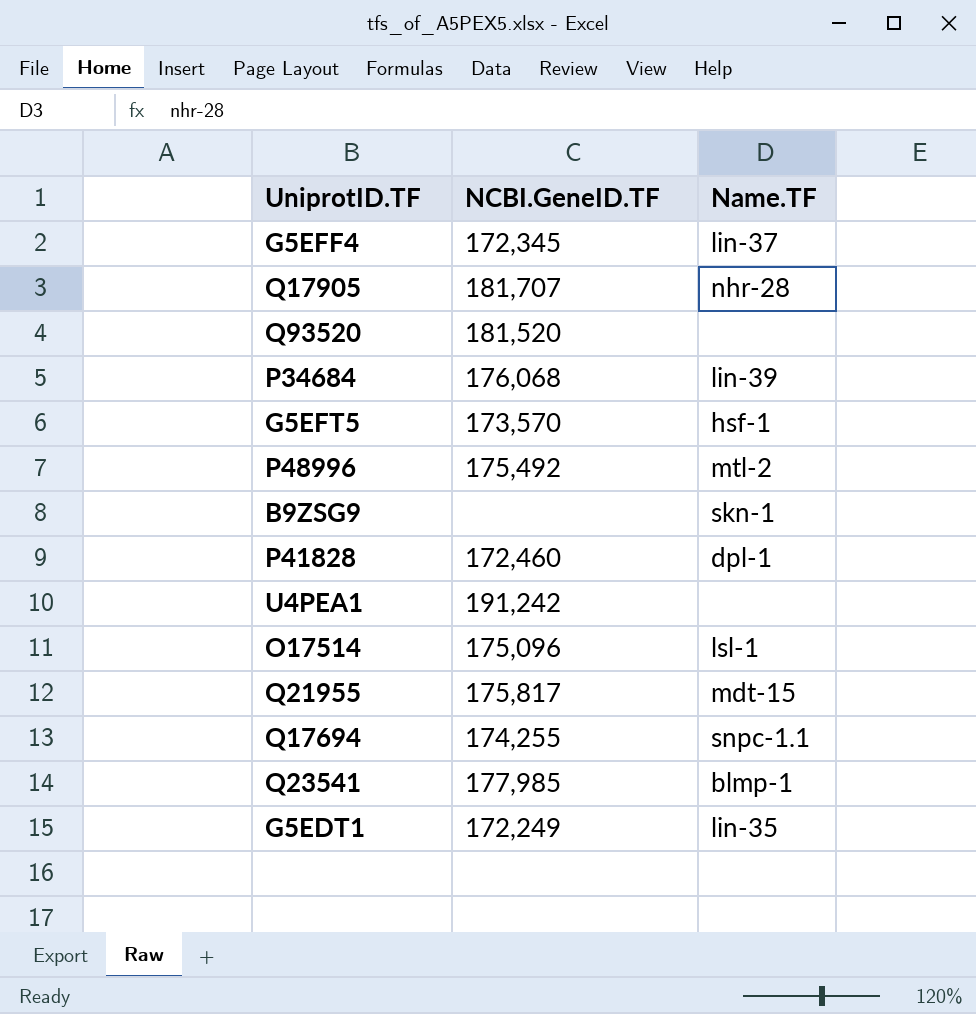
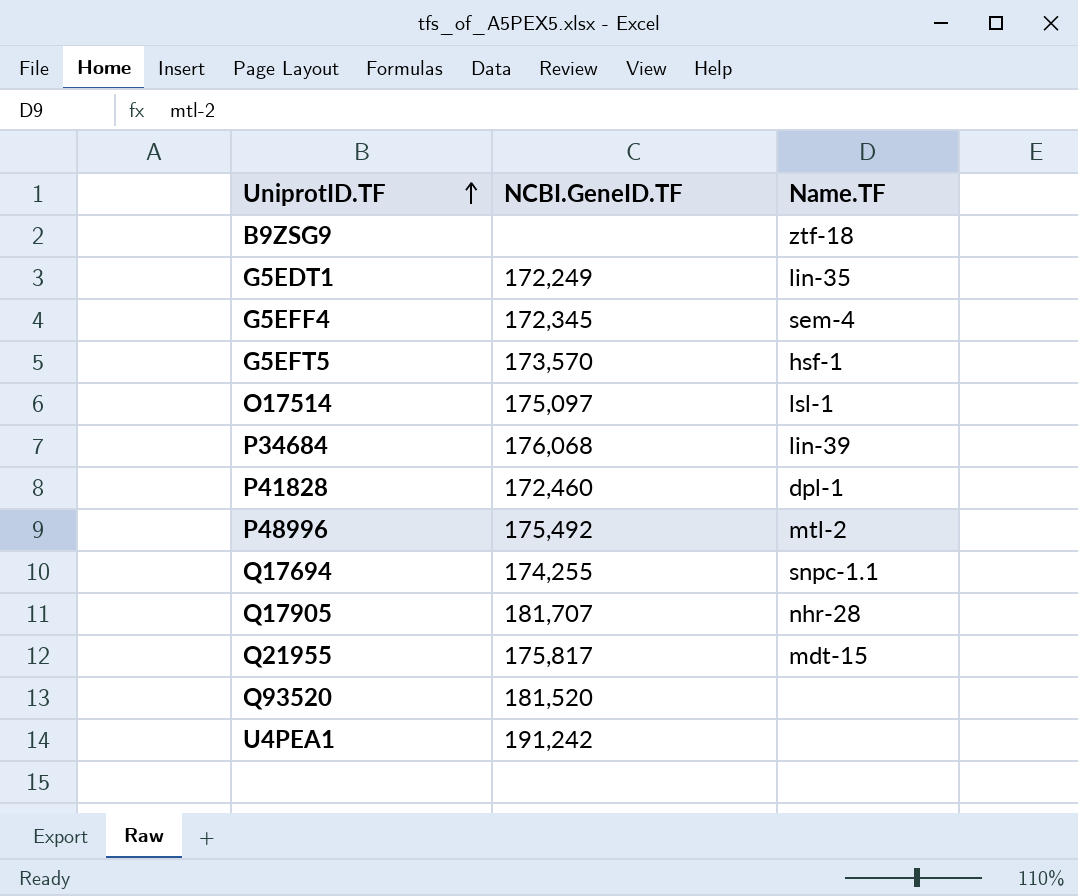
row order: none -> UniprotID.TF ascending
row Q23541: 177,985 | blmp-1 -> none
B9ZSG9 | Name.TF: skn-1 -> ztf-18
G5EFF4 | Name.TF: lin-37 -> sem-4
O17514 | NCBI.GeneID.TF: 175,096 -> 175,097

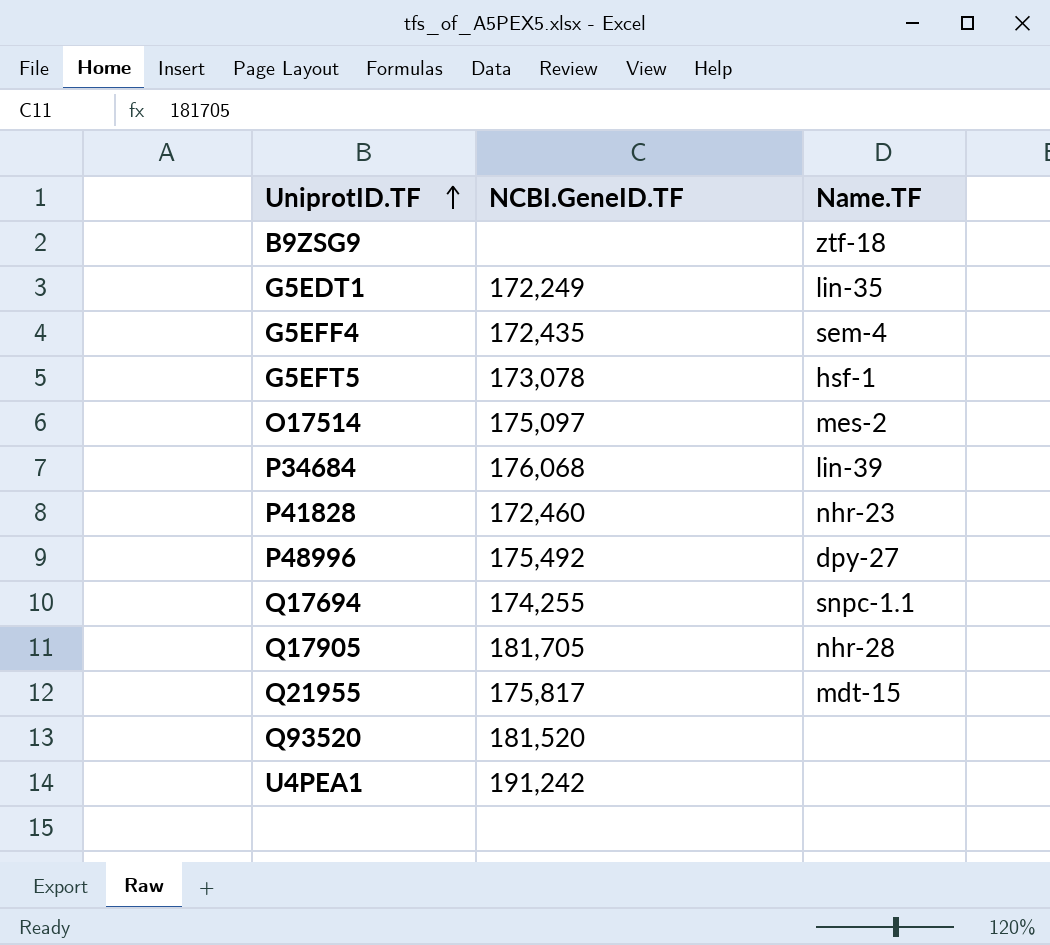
G5EFF4 | NCBI.GeneID.TF: 172,345 -> 172,435
G5EFT5 | NCBI.GeneID.TF: 173,570 -> 173,078
O17514 | Name.TF: lsl-1 -> mes-2
P41828 | Name.TF: dpl-1 -> nhr-23
P48996 | Name.TF: mtl-2 -> dpy-27
Q17905 | NCBI.GeneID.TF: 181,707 -> 181,705

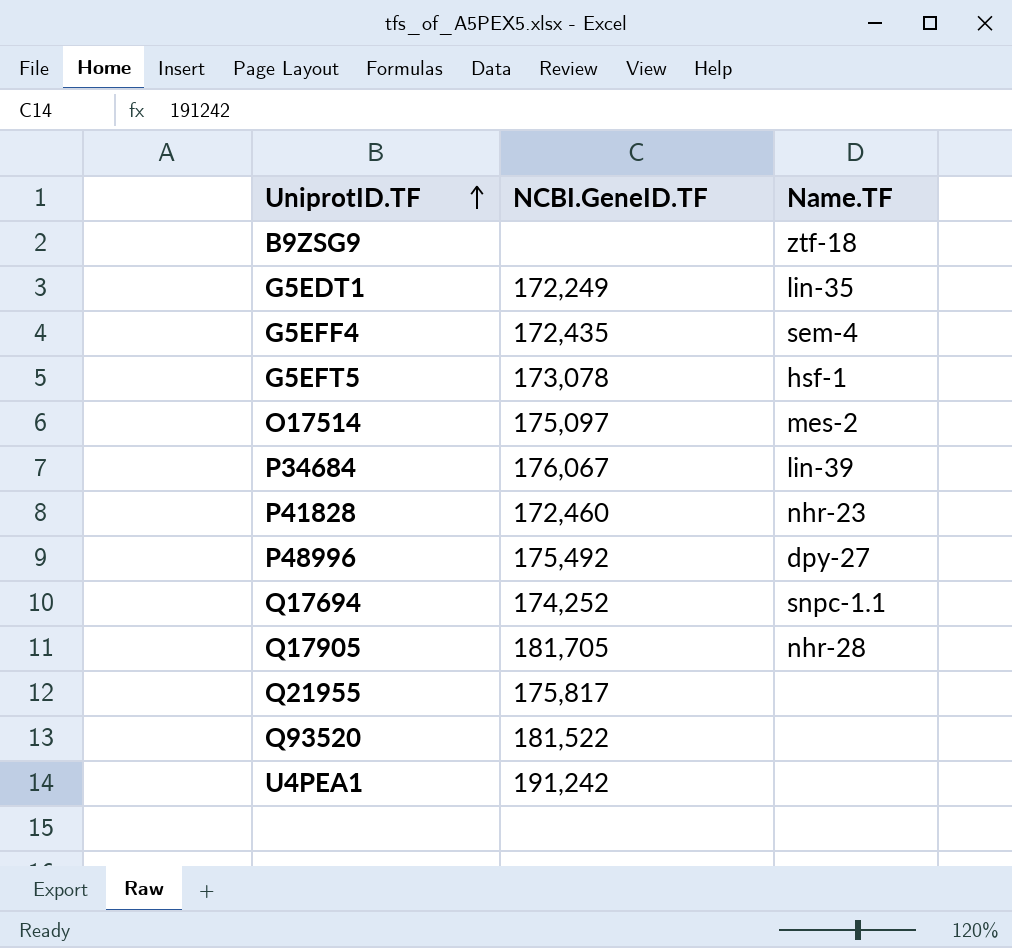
P34684 | NCBI.GeneID.TF: 176,068 -> 176,067
Q17694 | NCBI.GeneID.TF: 174,255 -> 174,252
Q21955 | Name.TF: mdt-15 -> none
Q93520 | NCBI.GeneID.TF: 181,520 -> 181,522

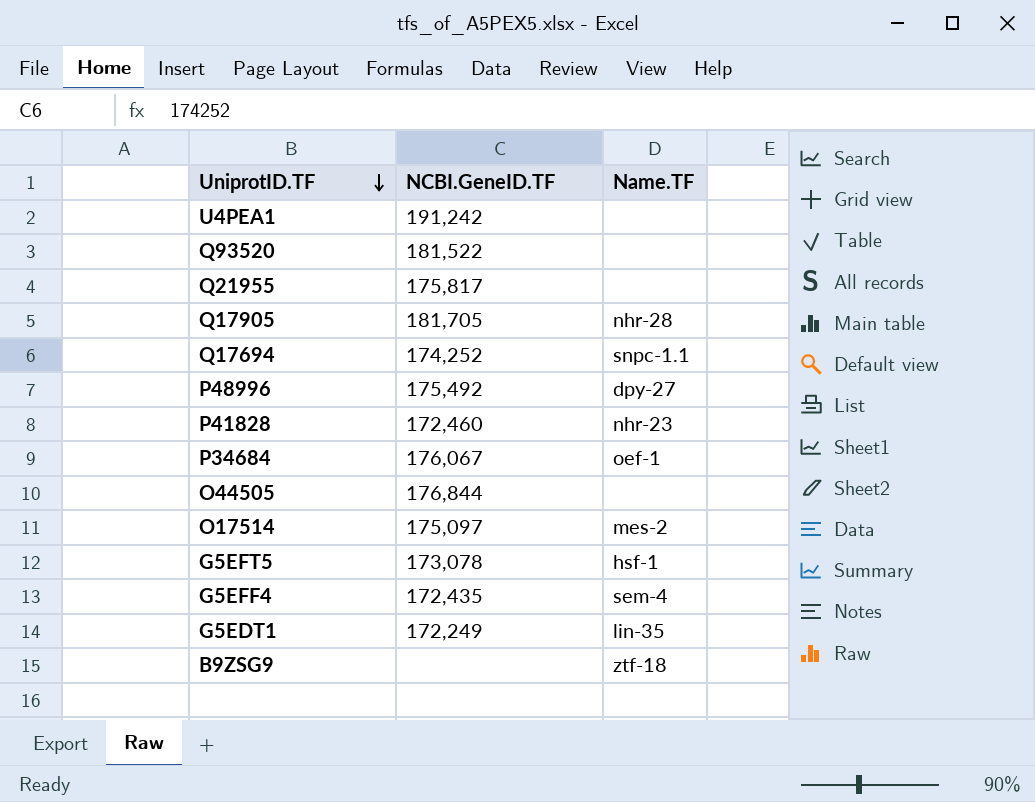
row order: UniprotID.TF ascending -> UniprotID.TF descending
P34684 | Name.TF: lin-39 -> oef-1
row O44505: none -> 176,844 | none

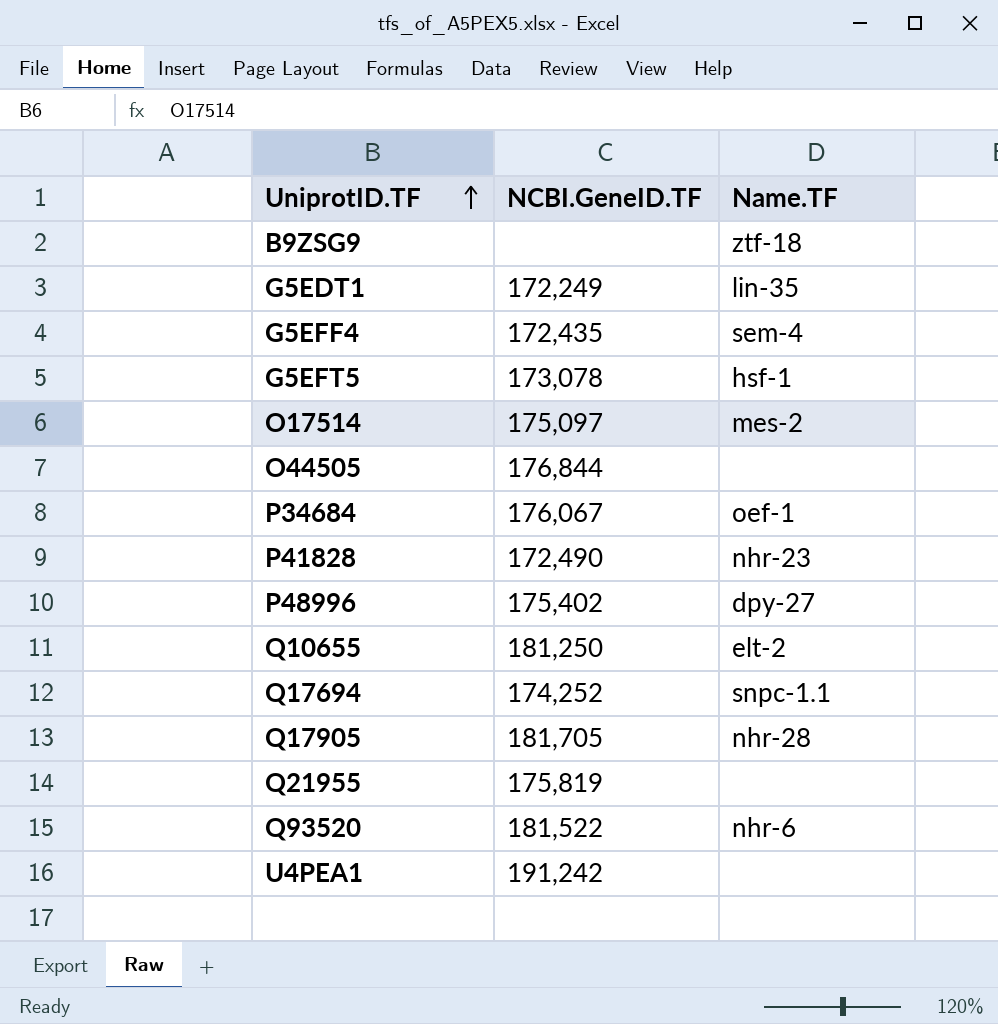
row order: UniprotID.TF descending -> UniprotID.TF ascending
P41828 | NCBI.GeneID.TF: 172,460 -> 172,490
P48996 | NCBI.GeneID.TF: 175,492 -> 175,402
row Q10655: none -> 181,250 | elt-2
Q21955 | NCBI.GeneID.TF: 175,817 -> 175,819
Q93520 | Name.TF: none -> nhr-6

